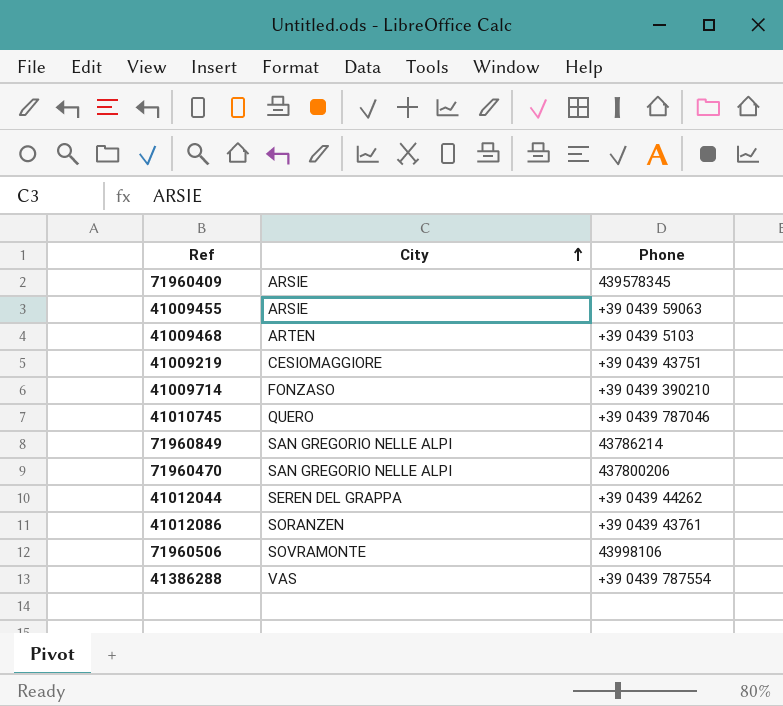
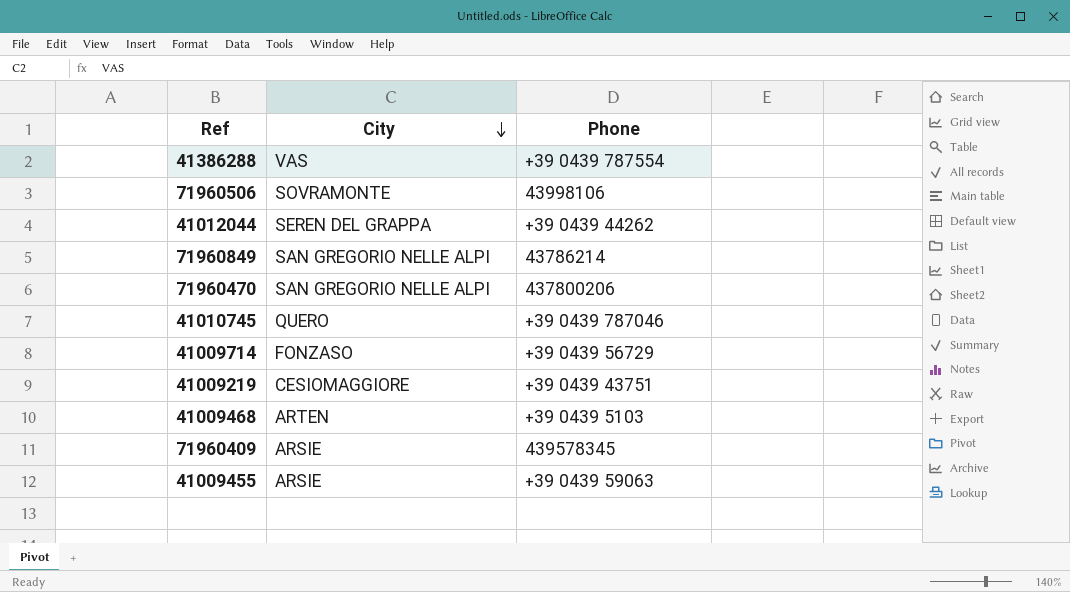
row order: City ascending -> City descending
row 41012086: SORANZEN | +39 0439 43761 -> none
41009714 | Phone: +39 0439 390210 -> +39 0439 56729

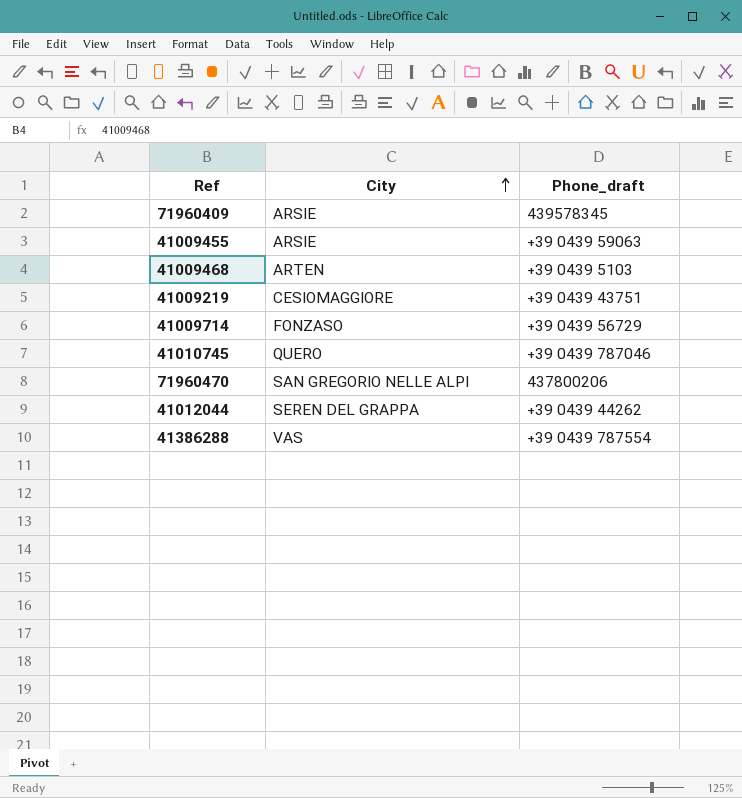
row order: City descending -> City ascending
column name: Phone -> Phone_draft
row 71960506: SOVRAMONTE | 43998106 -> none
row 71960849: SAN GREGORIO NELLE ALPI | 43786214 -> none

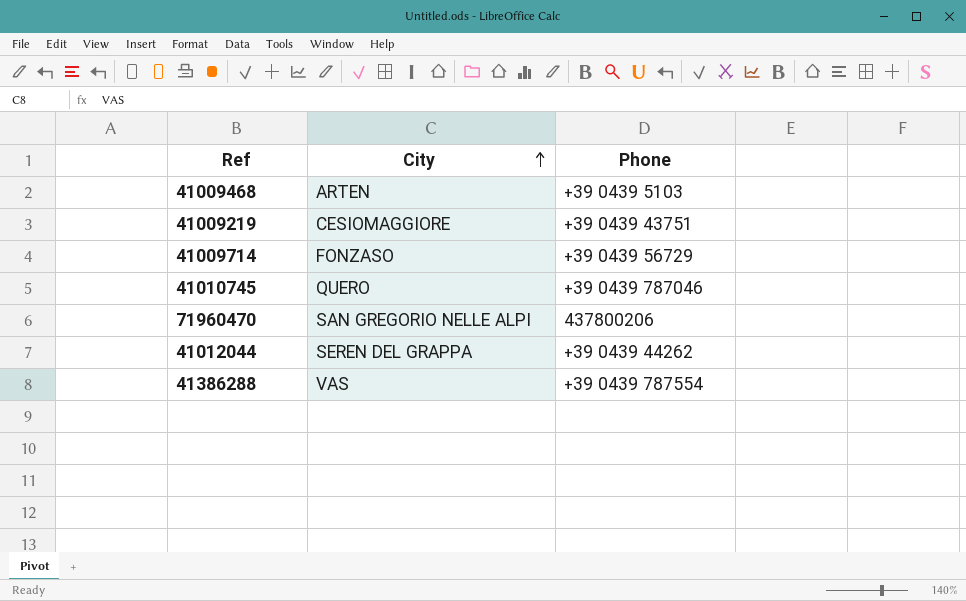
column name: Phone_draft -> Phone
row 71960409: ARSIE | 439578345 -> none
row 41009455: ARSIE | +39 0439 59063 -> none

